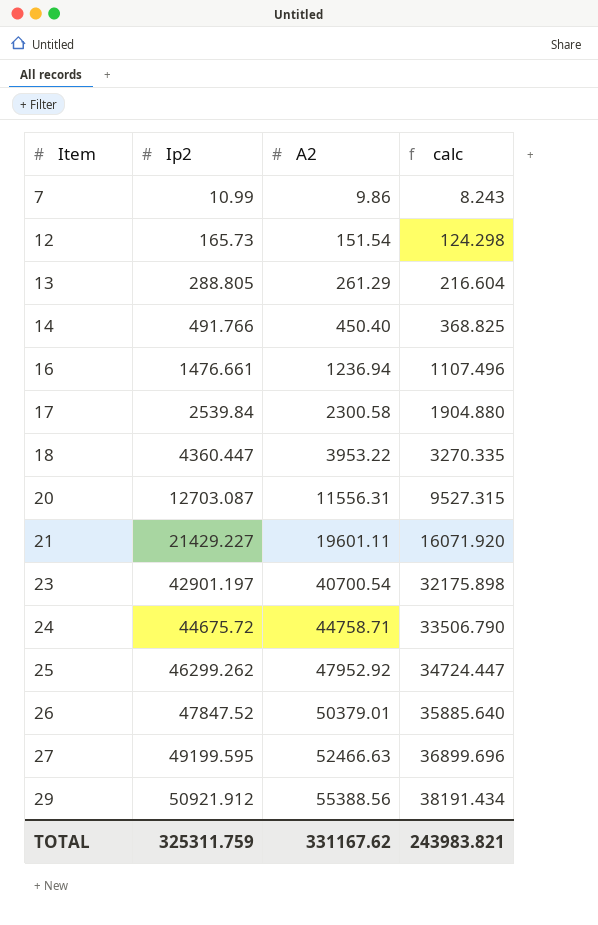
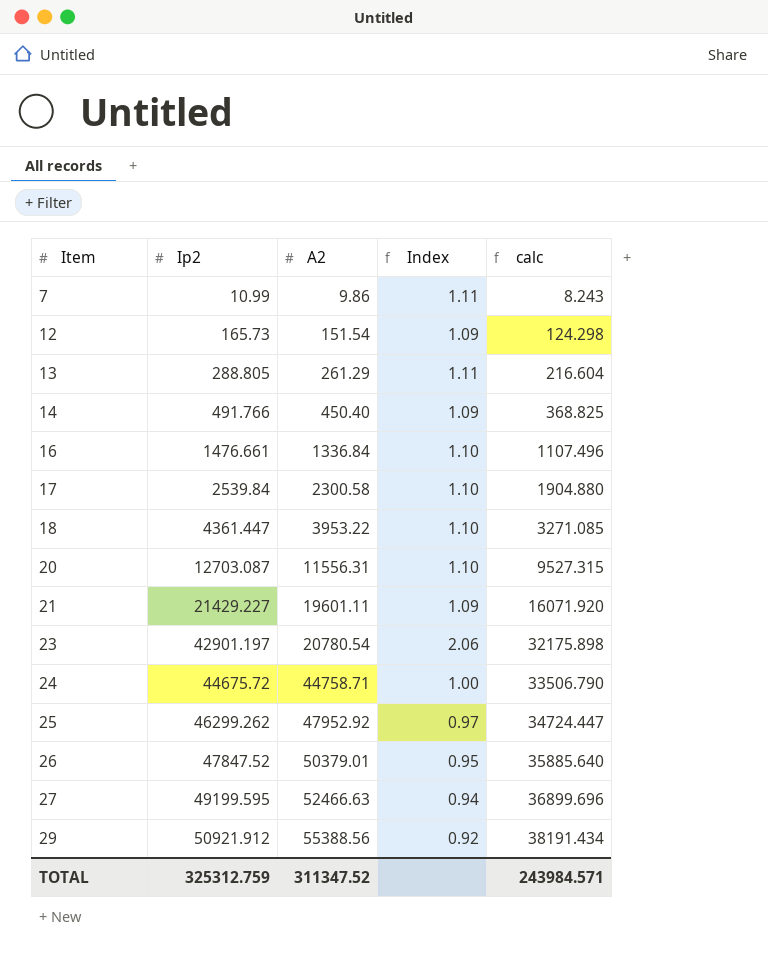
column Index | formula: none -> [Ip2] / [A2]
16 | A2: 1236.94 -> 1336.84
18 | Ip2: 4360.447 -> 4361.447
18 | calc: 3270.335 -> 3271.085
23 | A2: 40700.54 -> 20780.54
TOTAL | Ip2: 325311.759 -> 325312.759
TOTAL | A2: 331167.62 -> 311347.52
TOTAL | calc: 243983.821 -> 243984.571

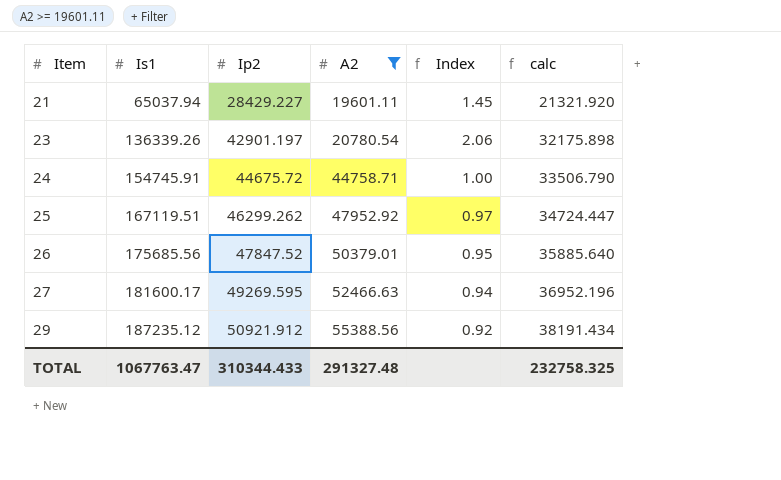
filter: none -> A2 >= 19601.11
column Is1 | position: none -> 2
21 | Ip2: 21429.227 -> 28429.227
21 | Index: 1.09 -> 1.45
21 | calc: 16071.920 -> 21321.920
27 | Ip2: 49199.595 -> 49269.595
27 | calc: 36899.696 -> 36952.196
TOTAL | Ip2: 325312.759 -> 310344.433
TOTAL | A2: 311347.52 -> 291327.48
TOTAL | calc: 243984.571 -> 232758.325

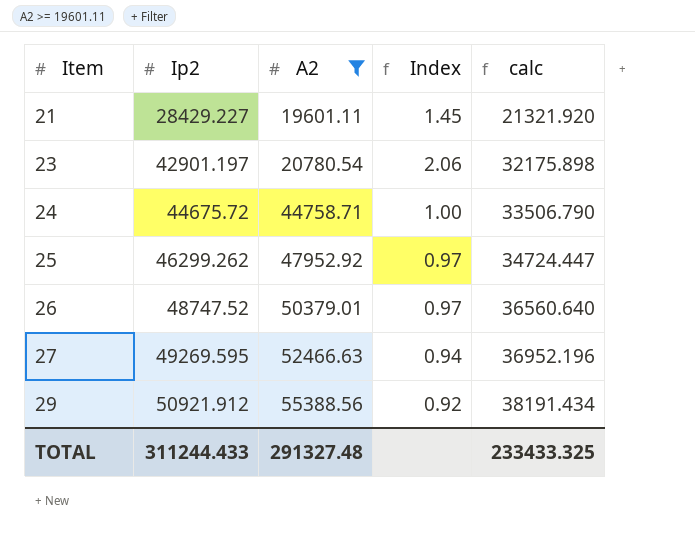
column Is1 | position: 2 -> none
26 | Ip2: 47847.52 -> 48747.52
26 | Index: 0.95 -> 0.97
26 | calc: 35885.640 -> 36560.640
TOTAL | Ip2: 310344.433 -> 311244.433
TOTAL | calc: 232758.325 -> 233433.325

